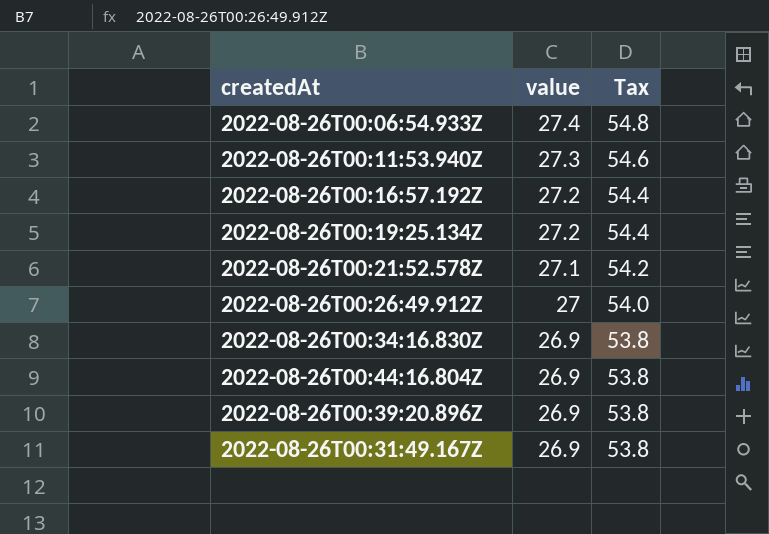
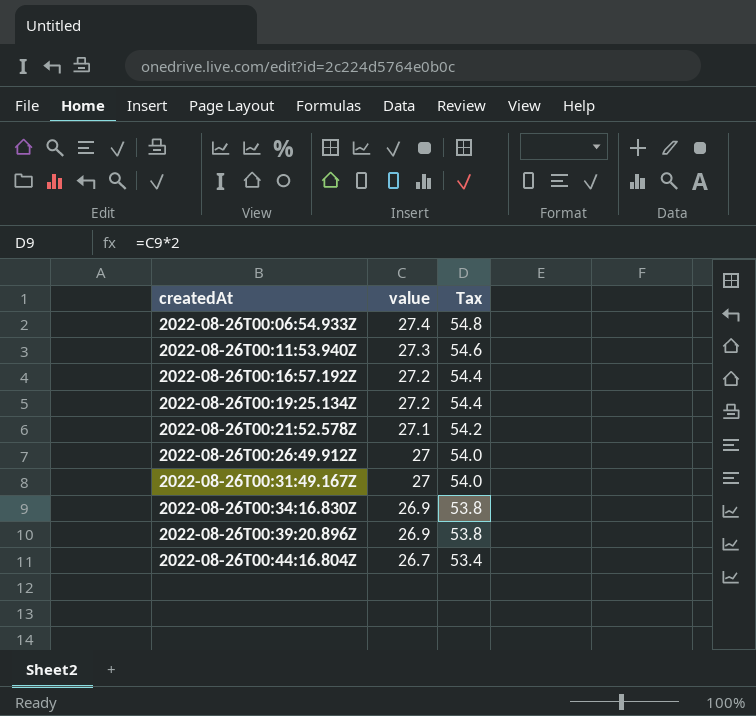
row order: value descending -> createdAt ascending
2022-08-26T00:31:49.167Z | value: 26.9 -> 27
2022-08-26T00:31:49.167Z | Tax: 53.8 -> 54.0
2022-08-26T00:44:16.804Z | value: 26.9 -> 26.7
2022-08-26T00:44:16.804Z | Tax: 53.8 -> 53.4

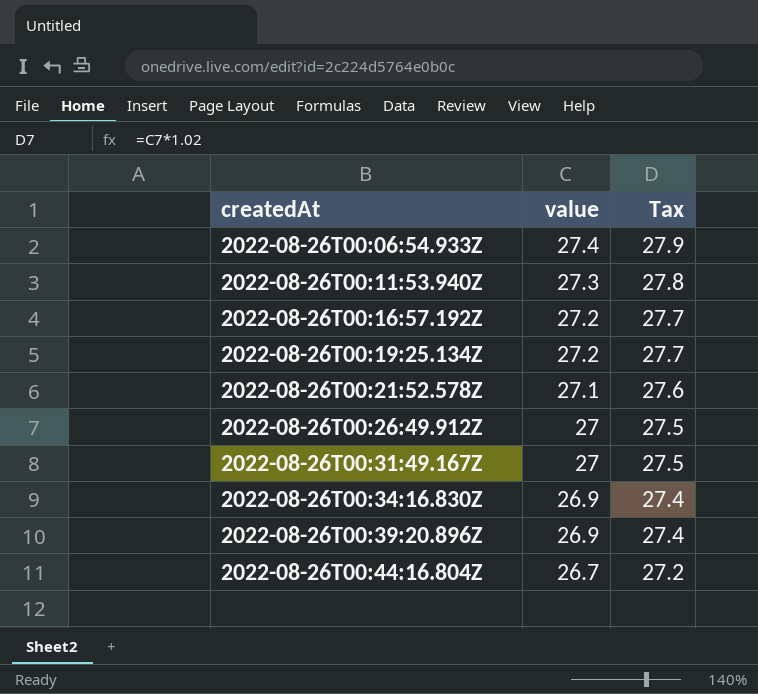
column Tax | formula: [value] * 2 -> [value] * 1.02

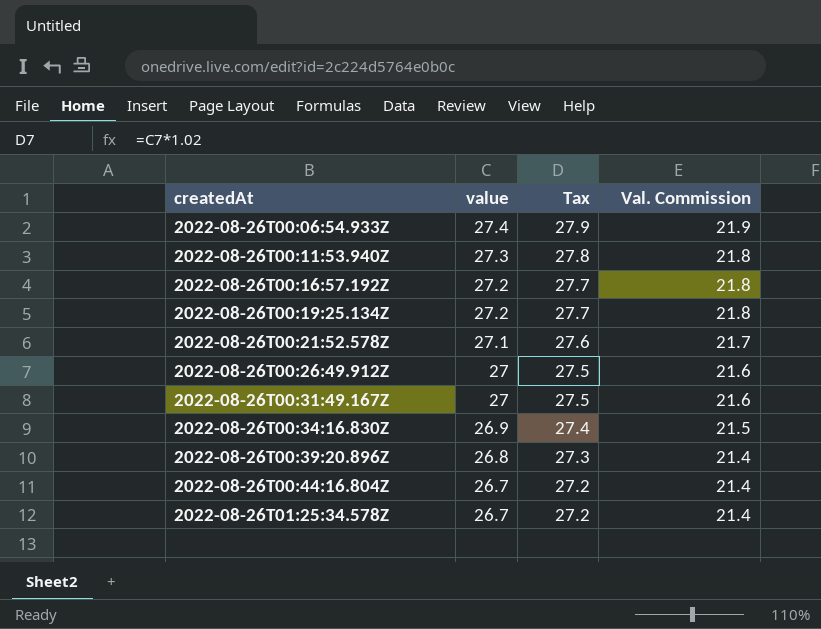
column Val. Commission | formula: none -> [value] * 0.8
2022-08-26T00:39:20.896Z | value: 26.9 -> 26.8
2022-08-26T00:39:20.896Z | Tax: 27.4 -> 27.3
row 2022-08-26T01:25:34.578Z: none -> 26.7 | 27.2 | 21.4

